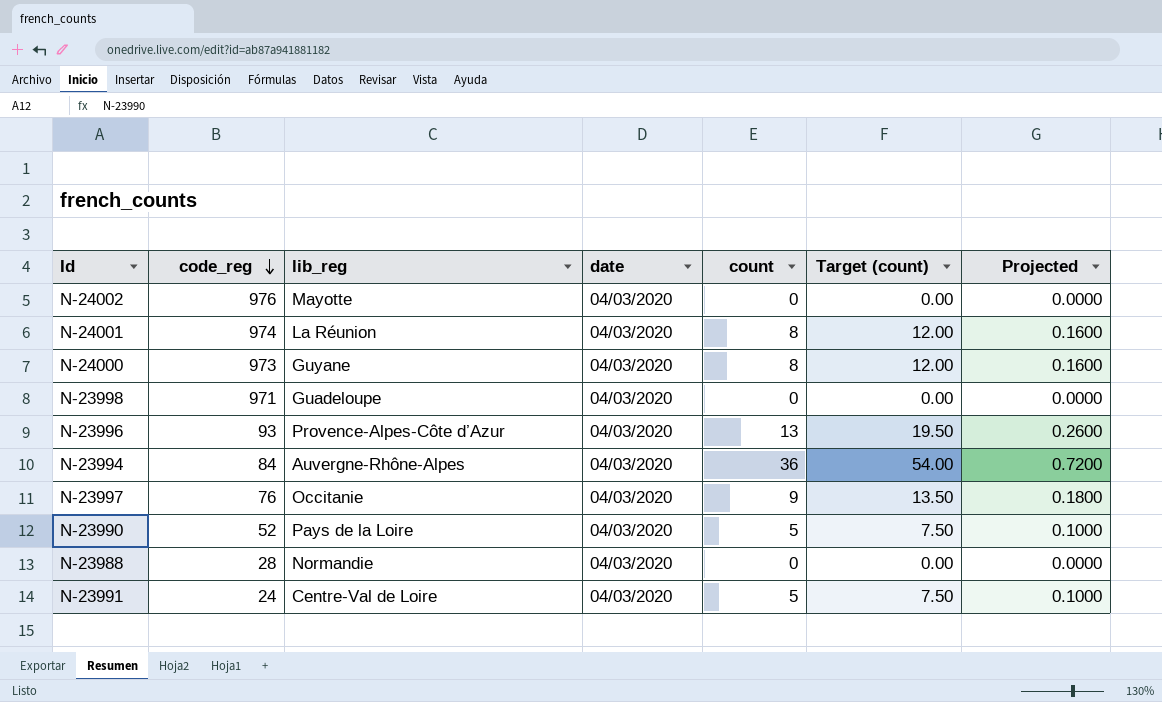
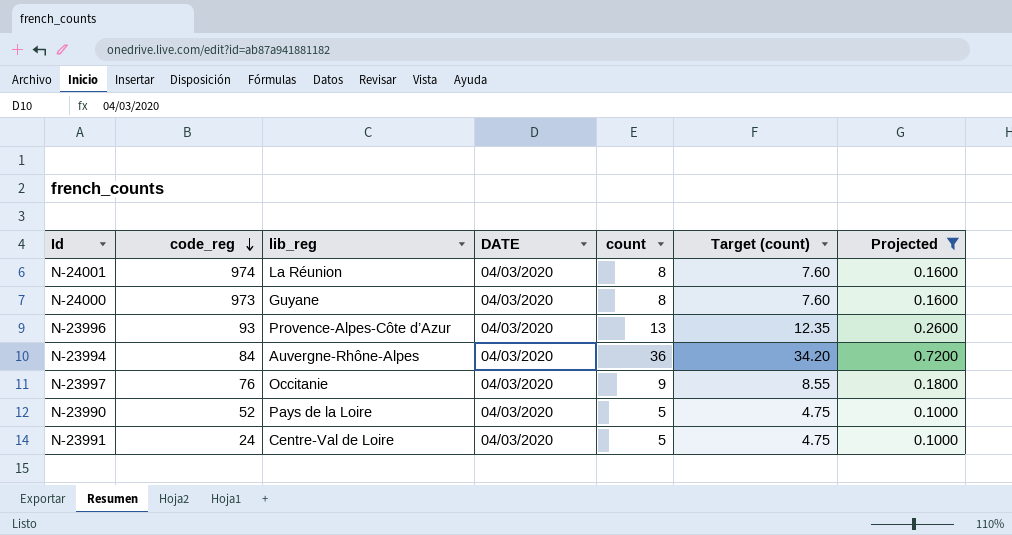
filter: none -> Projected != 0.0000
column name: date -> DATE
column Target (count) | formula: [count] * 1.5 -> [count] * 0.95

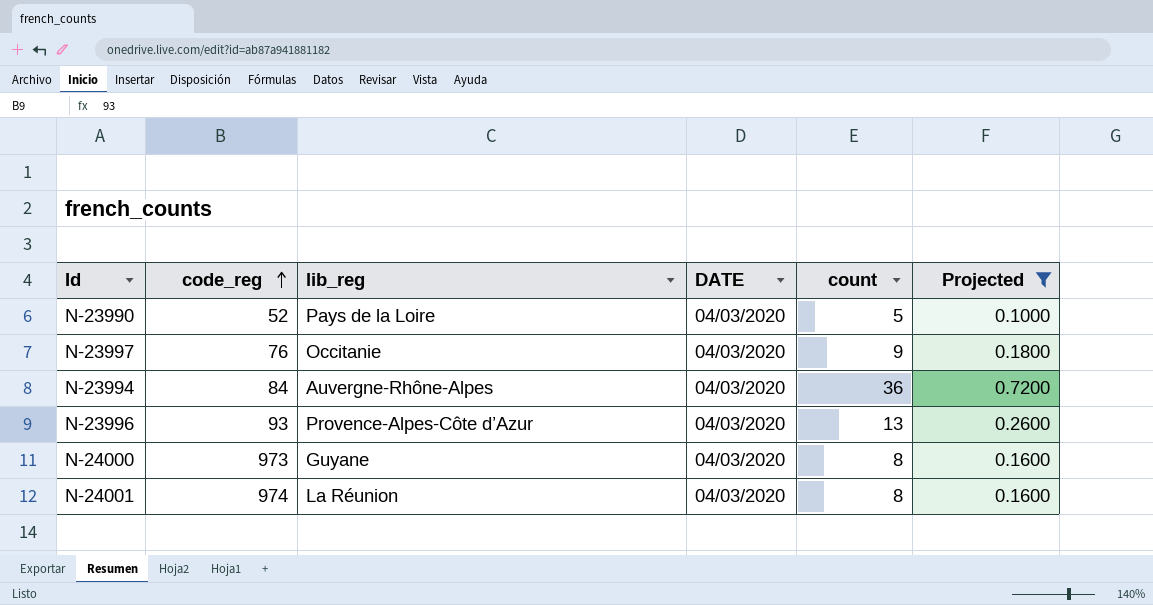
row order: code_reg descending -> code_reg ascending
column Target (count) | formula: [count] * 0.95 -> none
row N-23991: 24 | Centre-Val de Loire | 04/03/2020 | 5 | 4.75 | 0.1000 -> none

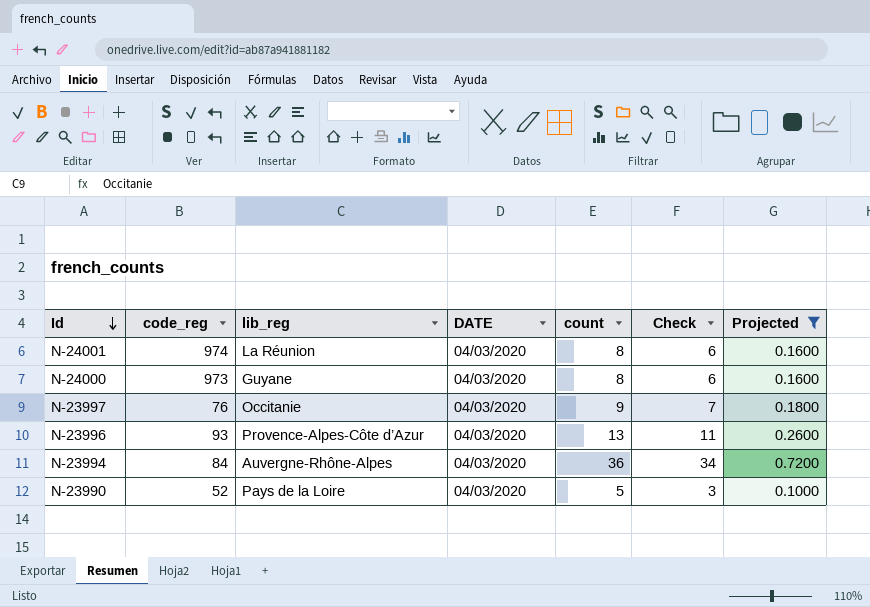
row order: code_reg ascending -> Id descending
column Check | formula: none -> [count] - 2

